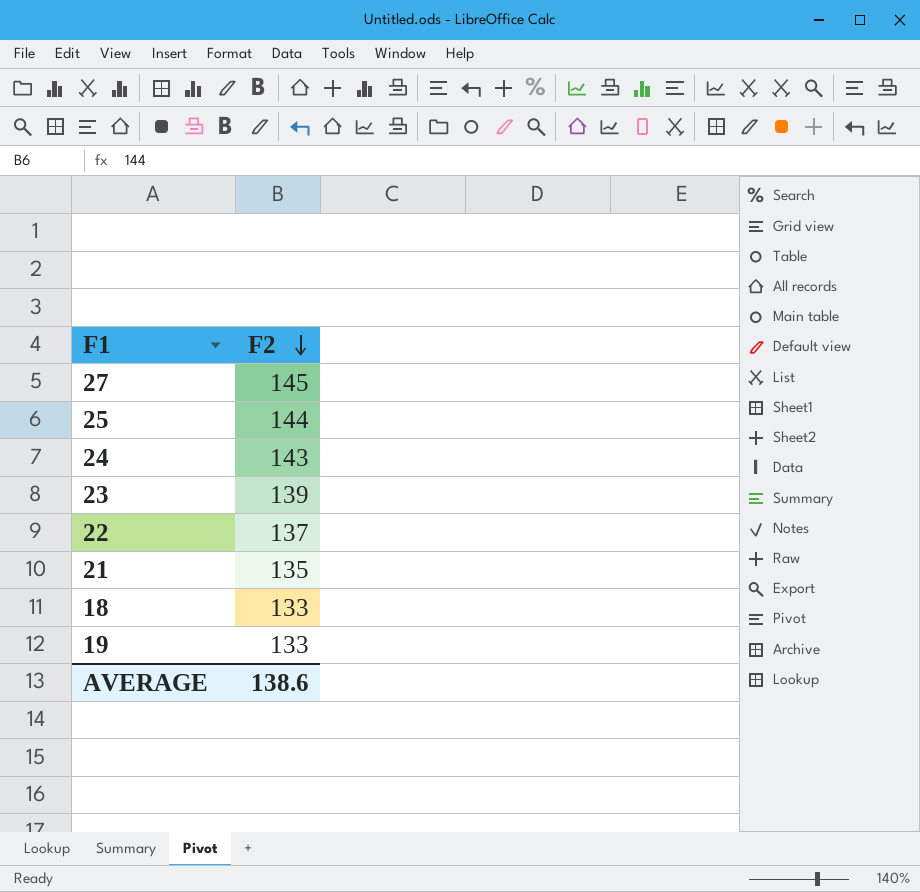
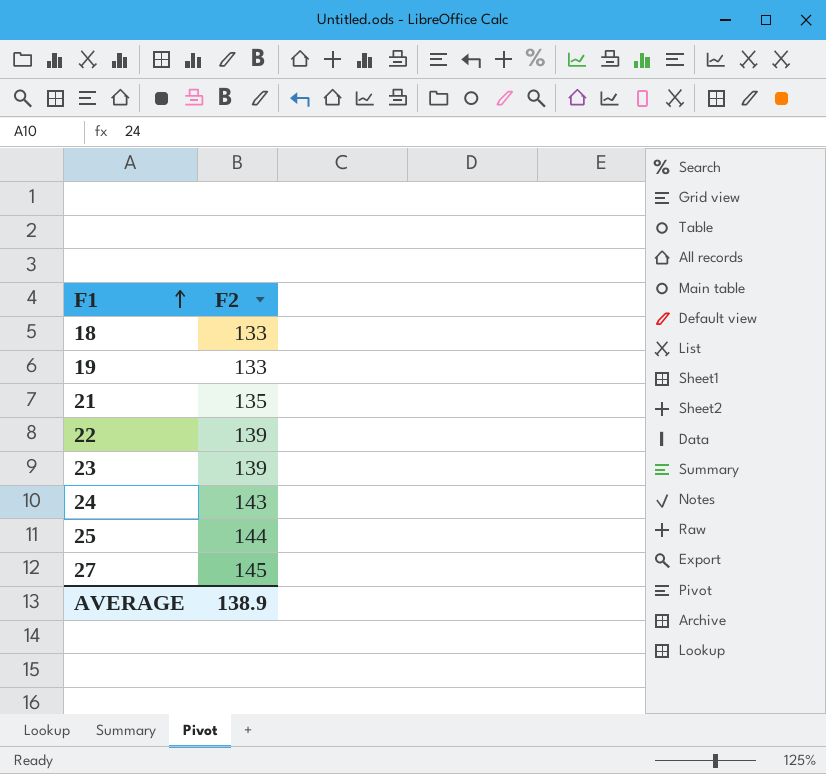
row order: F2 descending -> F1 ascending
22 | F2: 137 -> 139
AVERAGE | F2: 138.6 -> 138.9

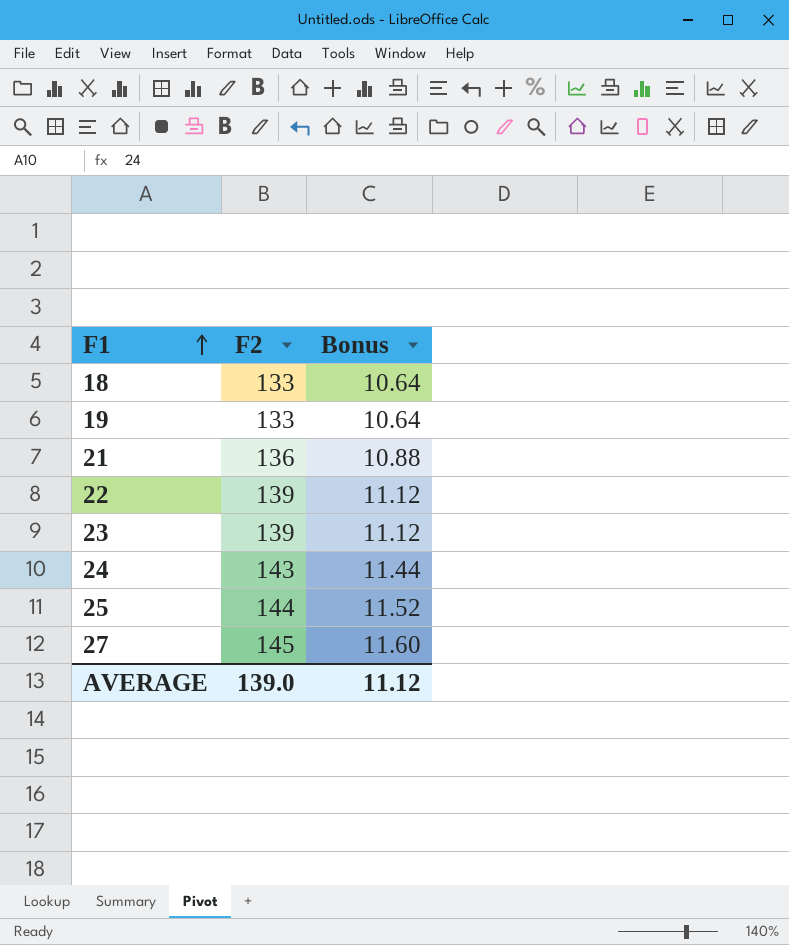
column Bonus | formula: none -> [F2] * 0.08
21 | F2: 135 -> 136
AVERAGE | F2: 138.9 -> 139.0

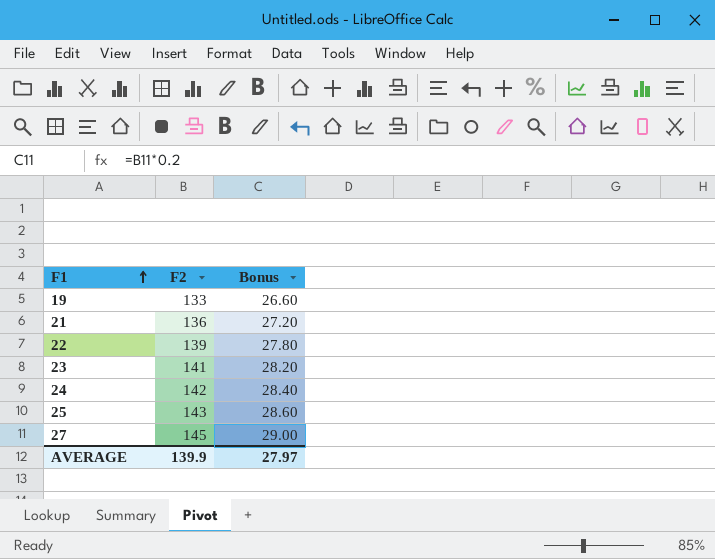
column Bonus | formula: [F2] * 0.08 -> [F2] * 0.2
row 18: 133 | 10.64 -> none
23 | F2: 139 -> 141
24 | F2: 143 -> 142
25 | F2: 144 -> 143
AVERAGE | F2: 139.0 -> 139.9
AVERAGE | Bonus: 11.12 -> 27.97

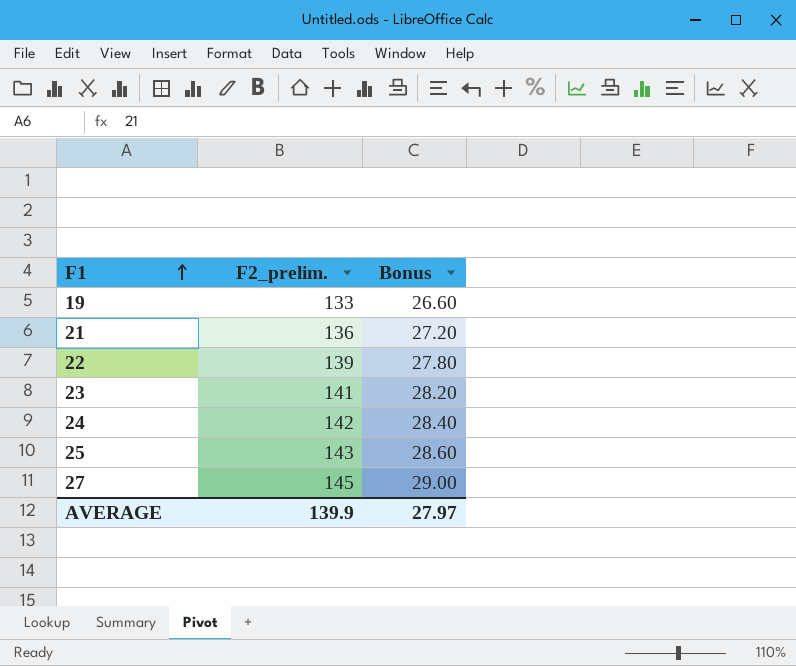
column name: F2 -> F2_prelim.

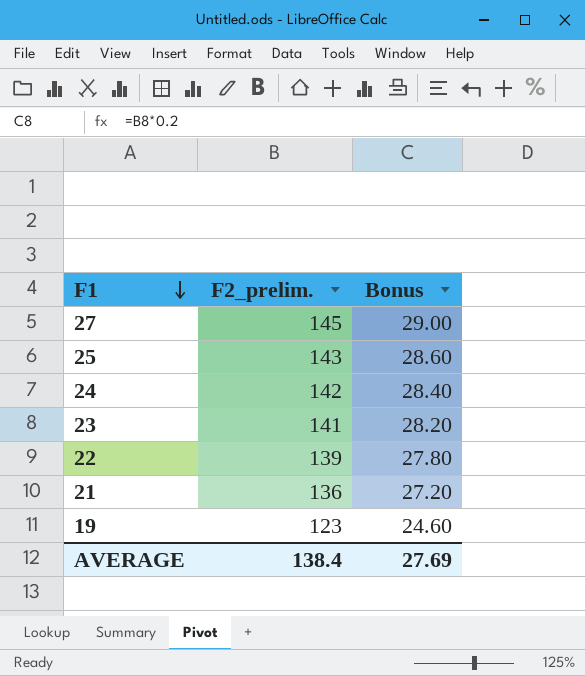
row order: F1 ascending -> F1 descending
19 | F2_prelim.: 133 -> 123
19 | Bonus: 26.60 -> 24.60
AVERAGE | F2_prelim.: 139.9 -> 138.4
AVERAGE | Bonus: 27.97 -> 27.69

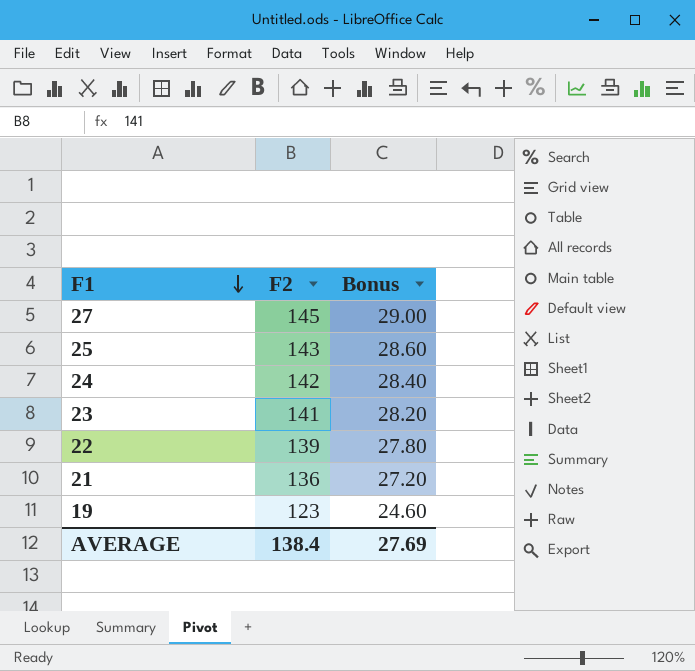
column name: F2_prelim. -> F2

